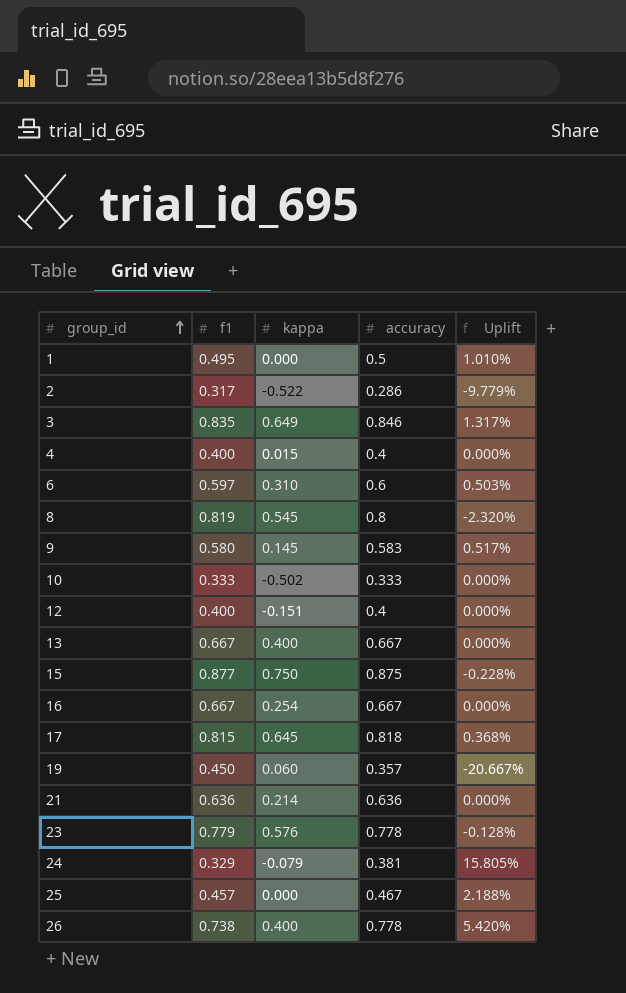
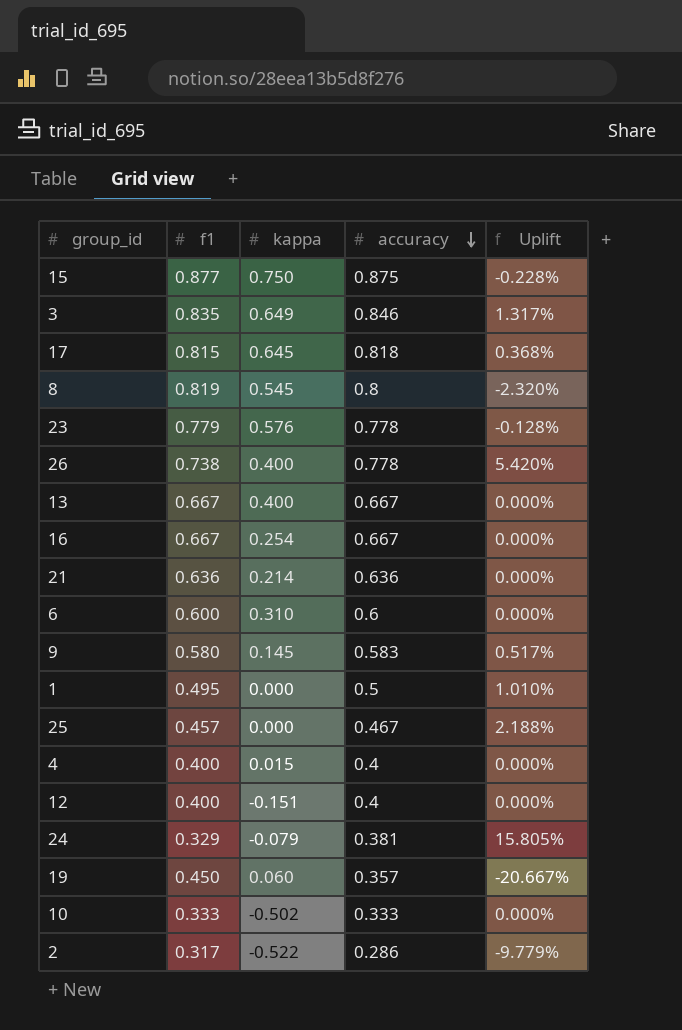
row order: group_id ascending -> accuracy descending
6 | f1: 0.597 -> 0.600
6 | Uplift: 0.503% -> 0.000%

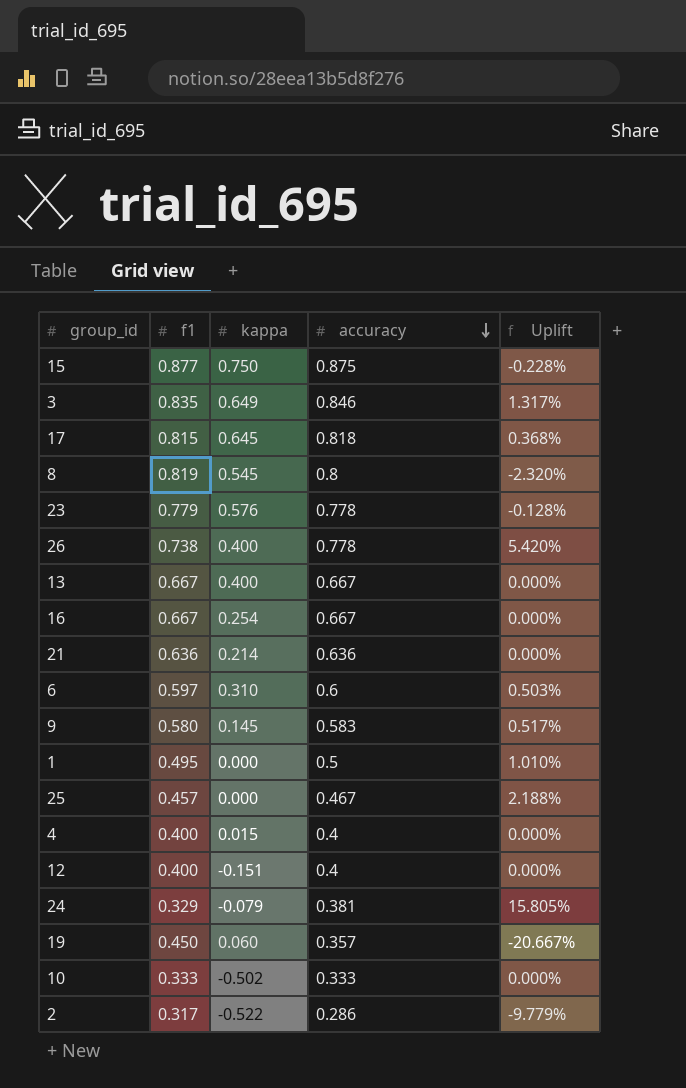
6 | f1: 0.600 -> 0.597
6 | Uplift: 0.000% -> 0.503%

